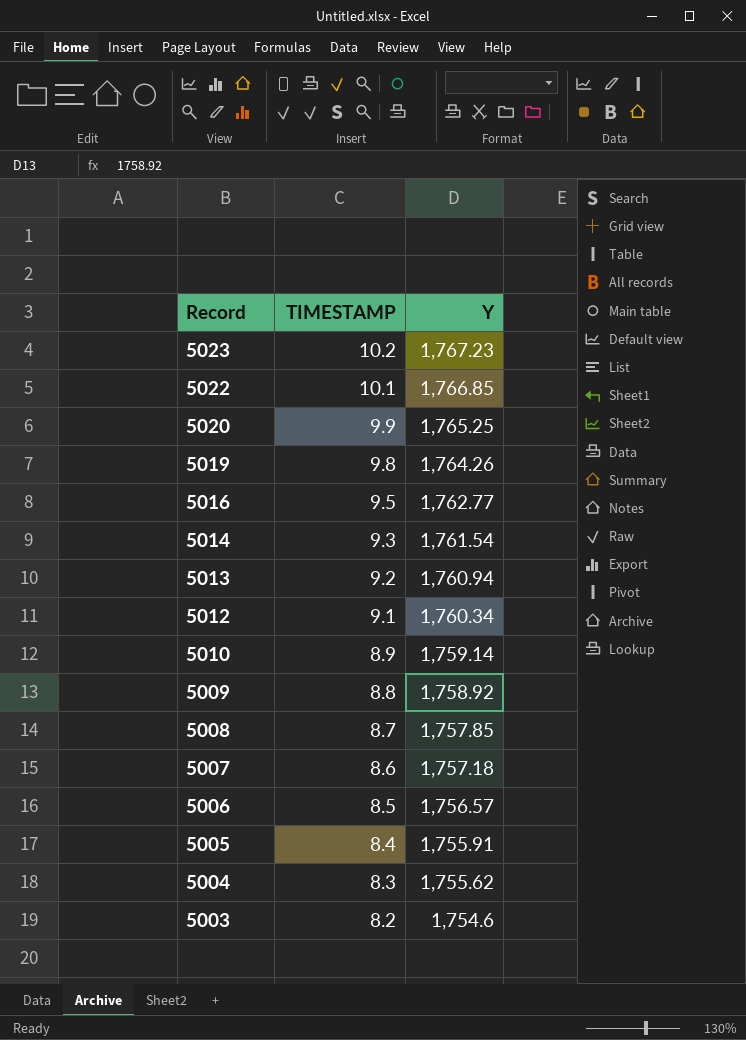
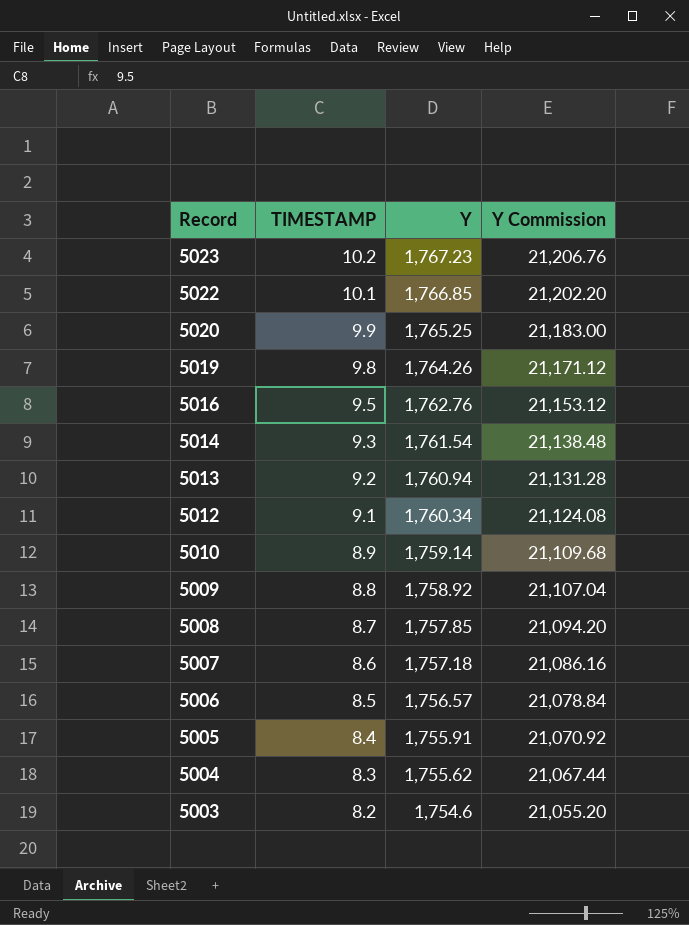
column Y Commission | formula: none -> [Y] * 12
5016 | Y: 1,762.77 -> 1,762.76

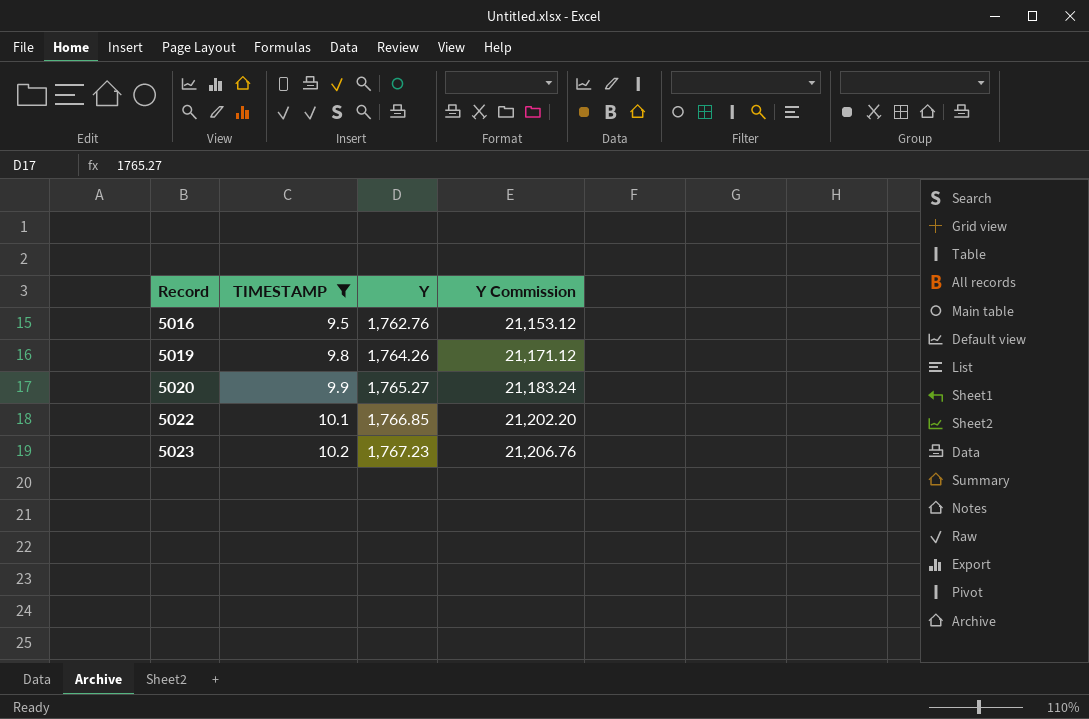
filter: none -> TIMESTAMP >= 9.5
row order: Record descending -> Record ascending
5020 | Y: 1,765.25 -> 1,765.27
5020 | Y Commission: 21,183.00 -> 21,183.24

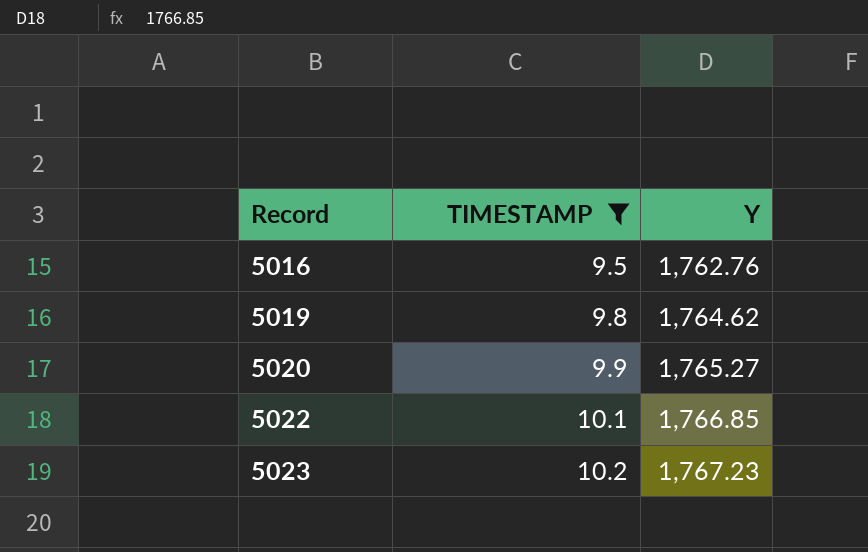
column Y Commission | formula: [Y] * 12 -> none
5019 | Y: 1,764.26 -> 1,764.62

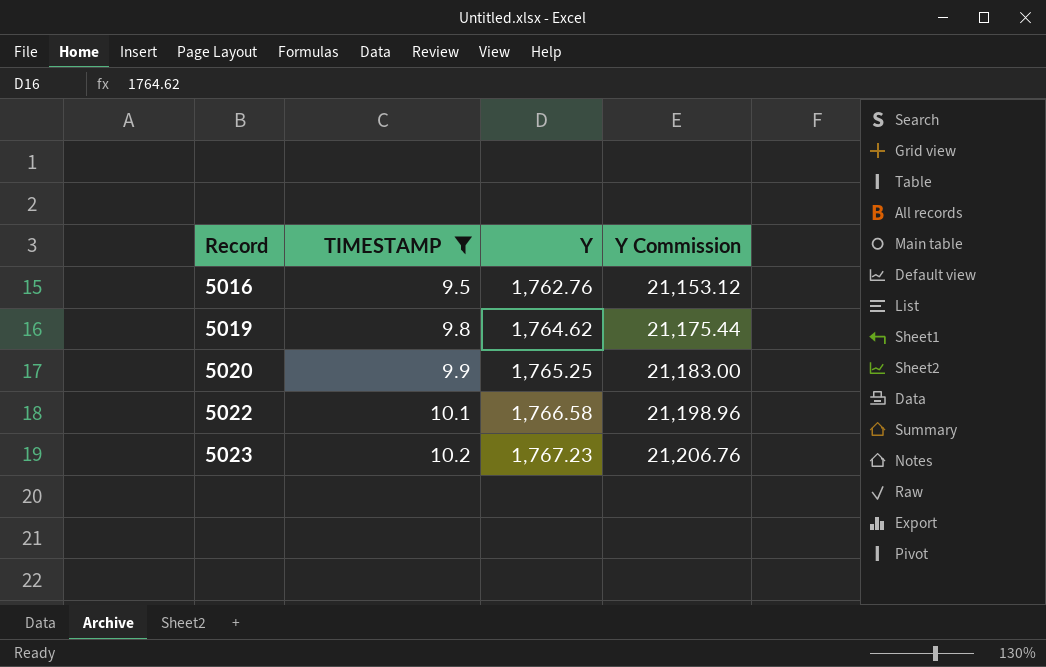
column Y Commission | formula: none -> [Y] * 12
5020 | Y: 1,765.27 -> 1,765.25
5022 | Y: 1,766.85 -> 1,766.58

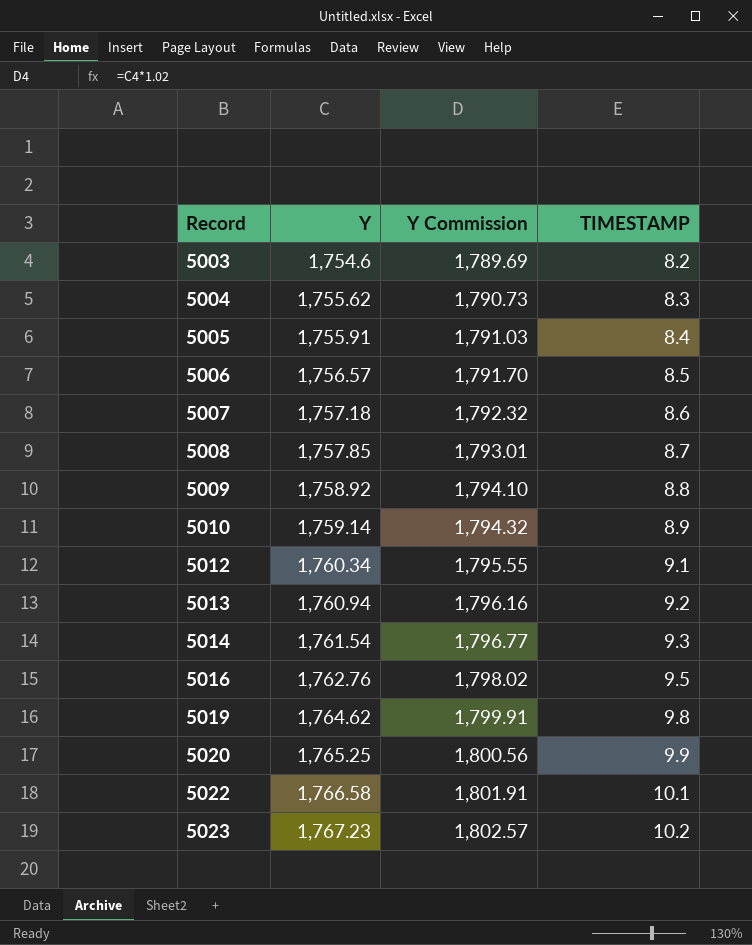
filter: TIMESTAMP >= 9.5 -> none
column Y Commission | formula: [Y] * 12 -> [Y] * 1.02
column TIMESTAMP | position: 2 -> 4

